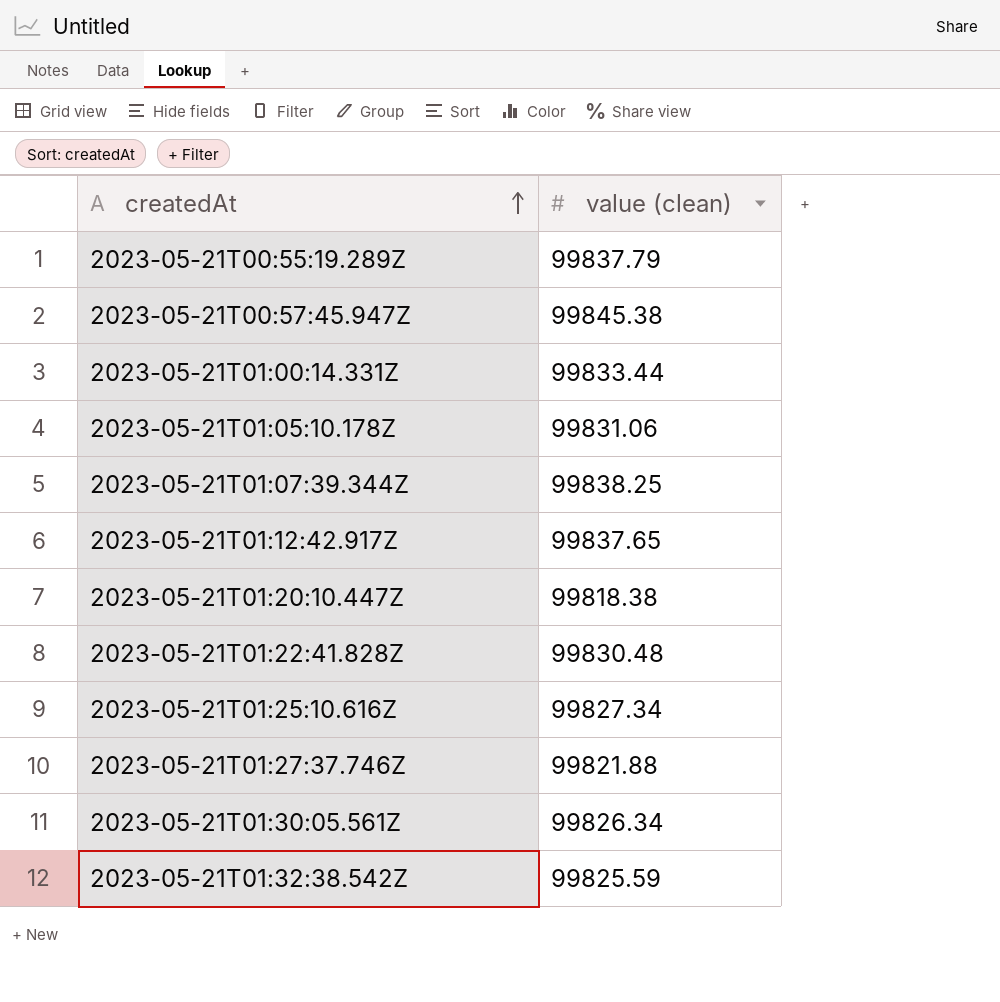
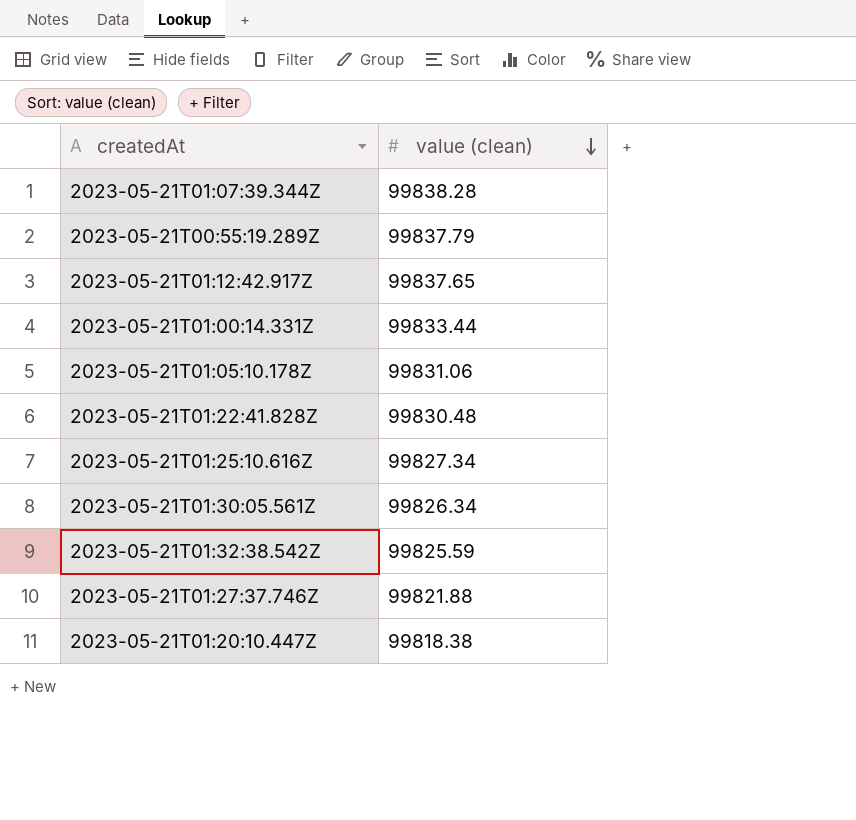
row order: createdAt ascending -> value (clean) descending
row 2023-05-21T00:57:45.947Z: 99845.38 -> none
2023-05-21T01:07:39.344Z | value (clean): 99838.25 -> 99838.28

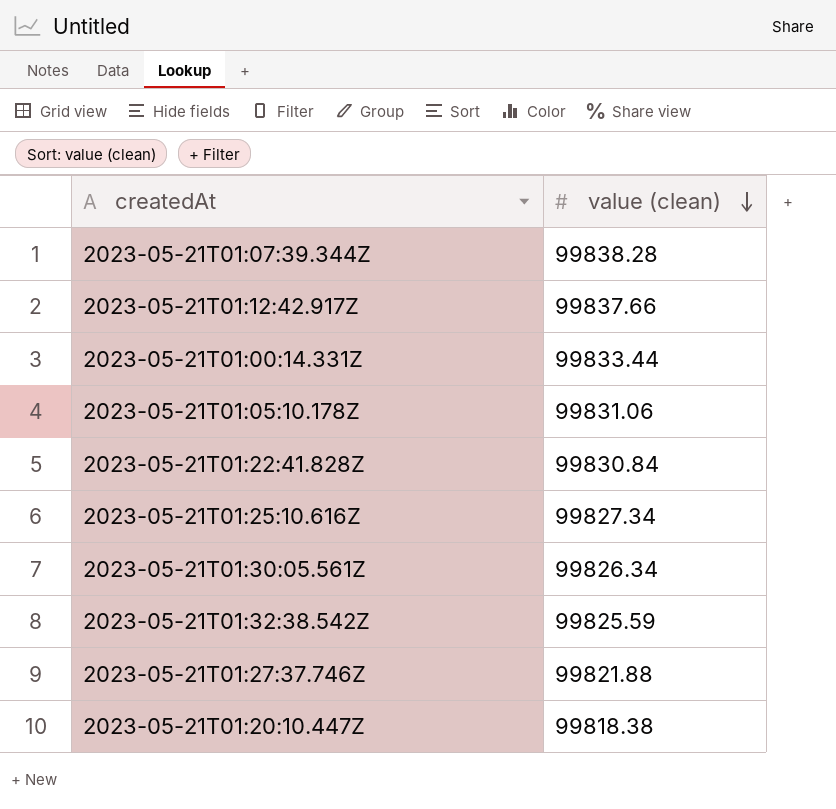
row 2023-05-21T00:55:19.289Z: 99837.79 -> none
2023-05-21T01:12:42.917Z | value (clean): 99837.65 -> 99837.66
2023-05-21T01:22:41.828Z | value (clean): 99830.48 -> 99830.84

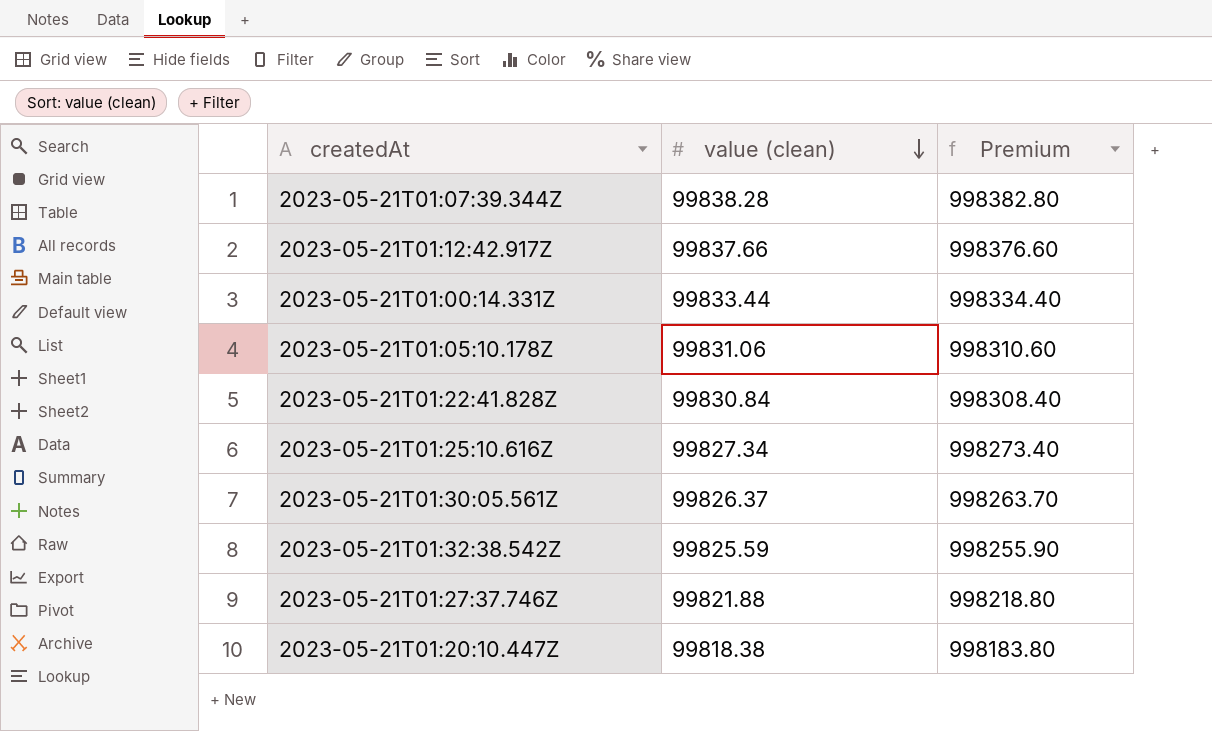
column Premium | formula: none -> [value (clean)] * 10
2023-05-21T01:30:05.561Z | value (clean): 99826.34 -> 99826.37

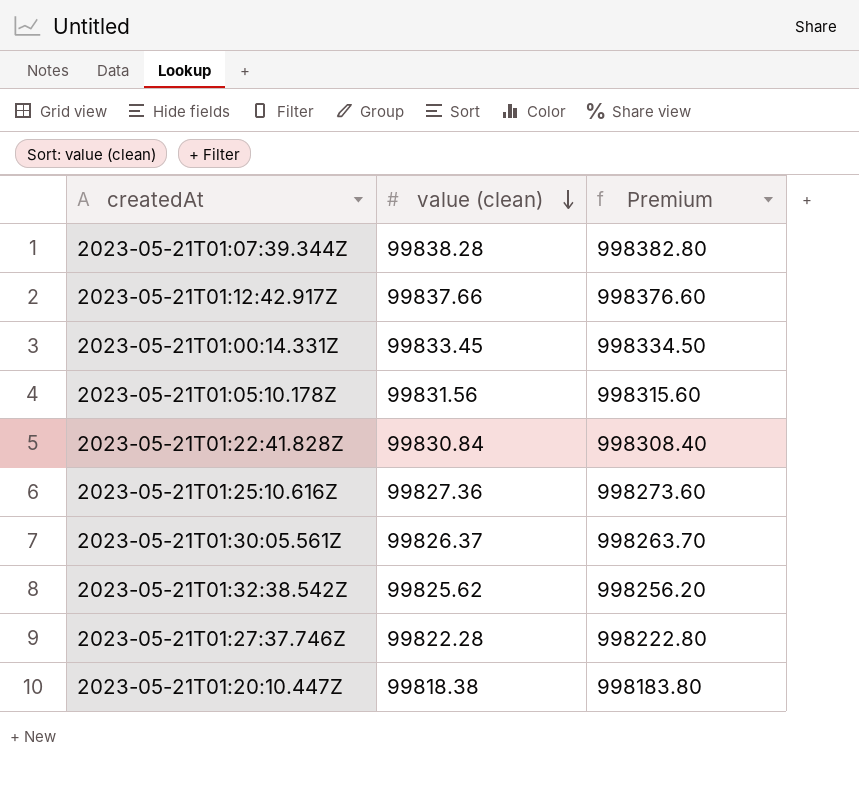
2023-05-21T01:00:14.331Z | value (clean): 99833.44 -> 99833.45
2023-05-21T01:00:14.331Z | Premium: 998334.40 -> 998334.50
2023-05-21T01:05:10.178Z | value (clean): 99831.06 -> 99831.56
2023-05-21T01:05:10.178Z | Premium: 998310.60 -> 998315.60
2023-05-21T01:25:10.616Z | value (clean): 99827.34 -> 99827.36
2023-05-21T01:25:10.616Z | Premium: 998273.40 -> 998273.60
2023-05-21T01:32:38.542Z | value (clean): 99825.59 -> 99825.62
2023-05-21T01:32:38.542Z | Premium: 998255.90 -> 998256.20
2023-05-21T01:27:37.746Z | value (clean): 99821.88 -> 99822.28
2023-05-21T01:27:37.746Z | Premium: 998218.80 -> 998222.80

